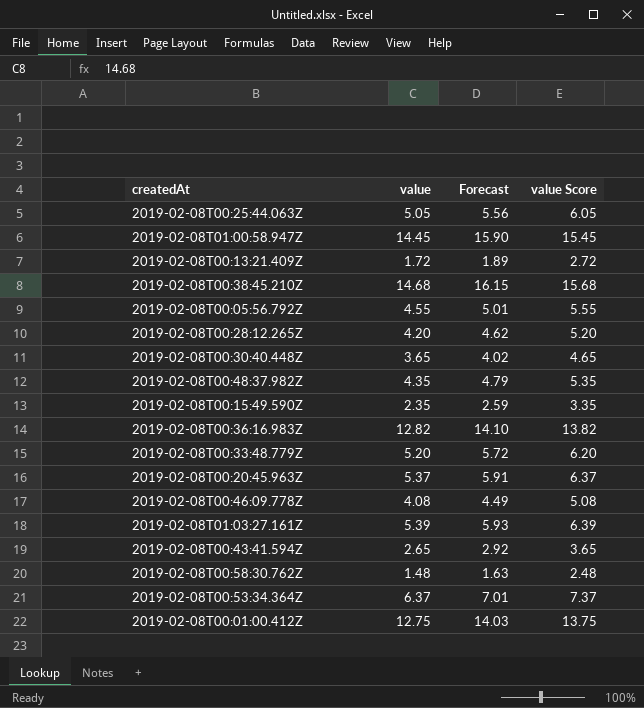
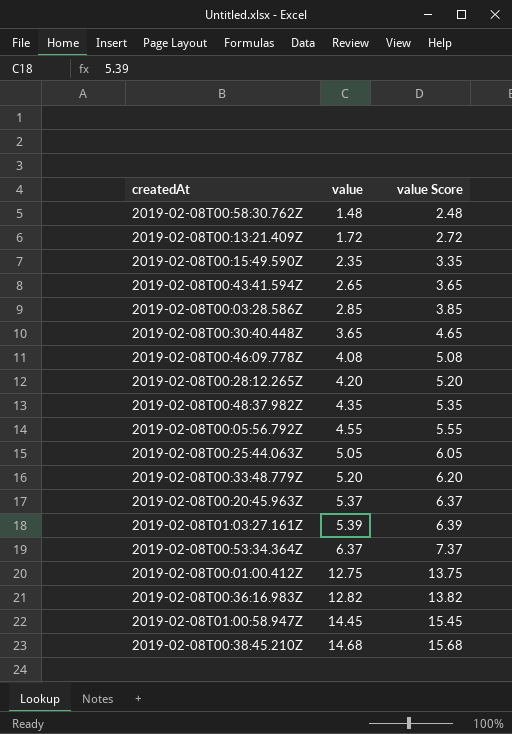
row order: none -> value ascending
column Forecast | formula: [value] * 1.1 -> none
row 2019-02-08T00:03:28.586Z: none -> 2.85 | 3.85

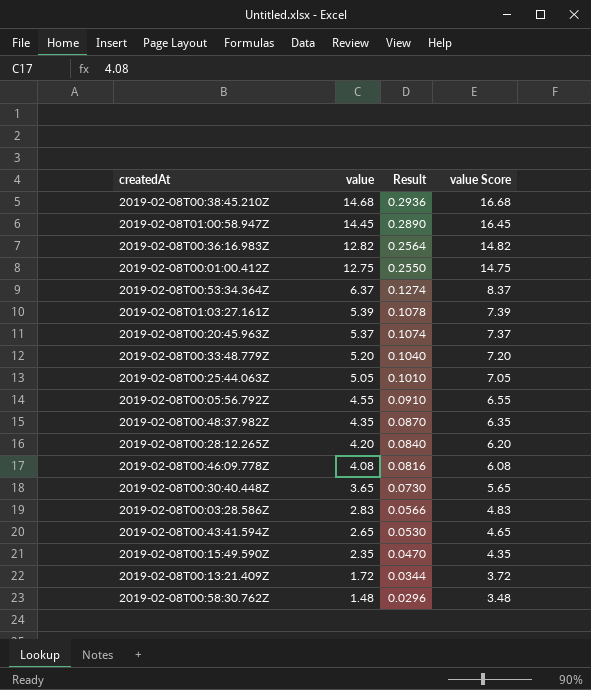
row order: value ascending -> value descending
column Result | formula: none -> [value] * 0.02
column value Score | formula: [value] + 1 -> [value] + 2
2019-02-08T00:03:28.586Z | value: 2.85 -> 2.83

